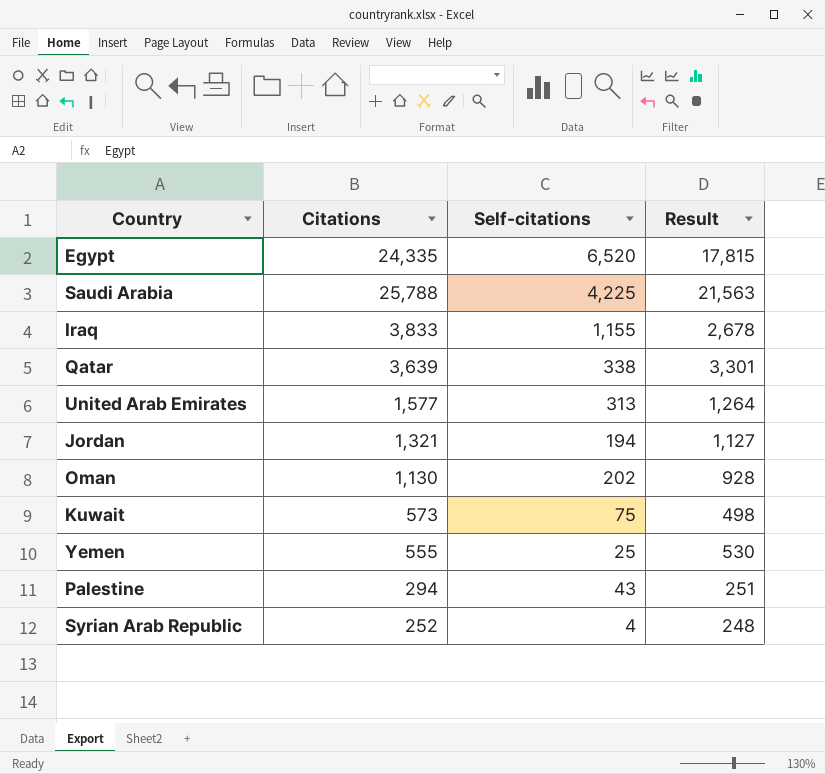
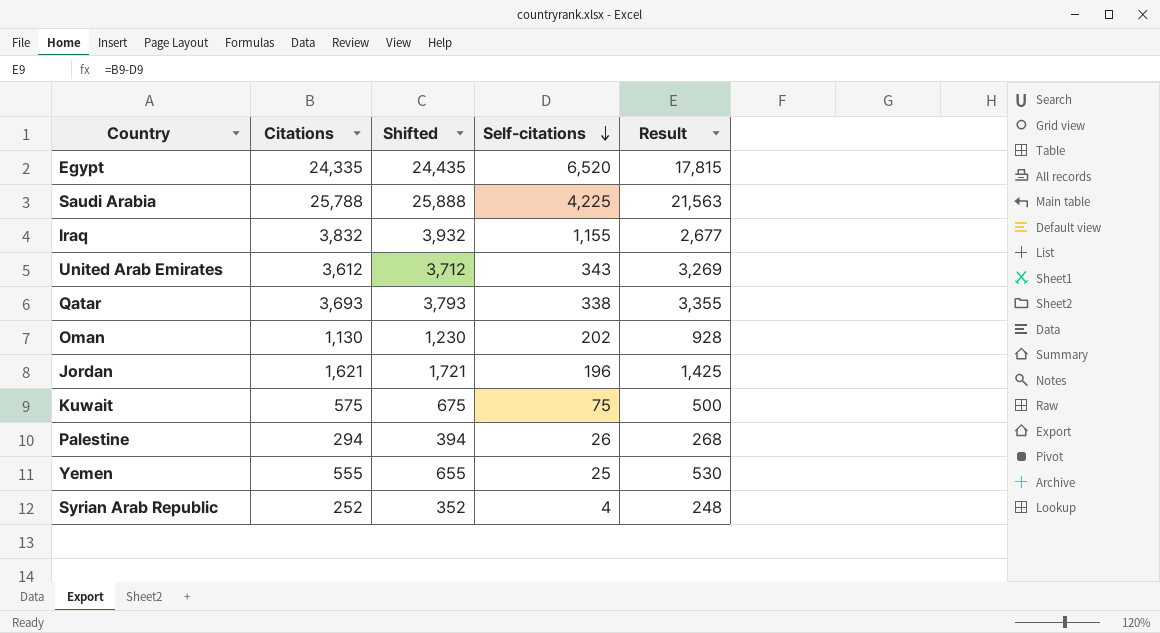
row order: none -> Self-citations descending
column Shifted | formula: none -> [Citations] + 100
Iraq | Citations: 3,833 -> 3,832
Iraq | Result: 2,678 -> 2,677
United Arab Emirates | Citations: 1,577 -> 3,612
United Arab Emirates | Self-citations: 313 -> 343
United Arab Emirates | Result: 1,264 -> 3,269
Qatar | Citations: 3,639 -> 3,693
Qatar | Result: 3,301 -> 3,355
Jordan | Citations: 1,321 -> 1,621
Jordan | Self-citations: 194 -> 196
Jordan | Result: 1,127 -> 1,425
Kuwait | Citations: 573 -> 575
Kuwait | Result: 498 -> 500
Palestine | Self-citations: 43 -> 26
Palestine | Result: 251 -> 268

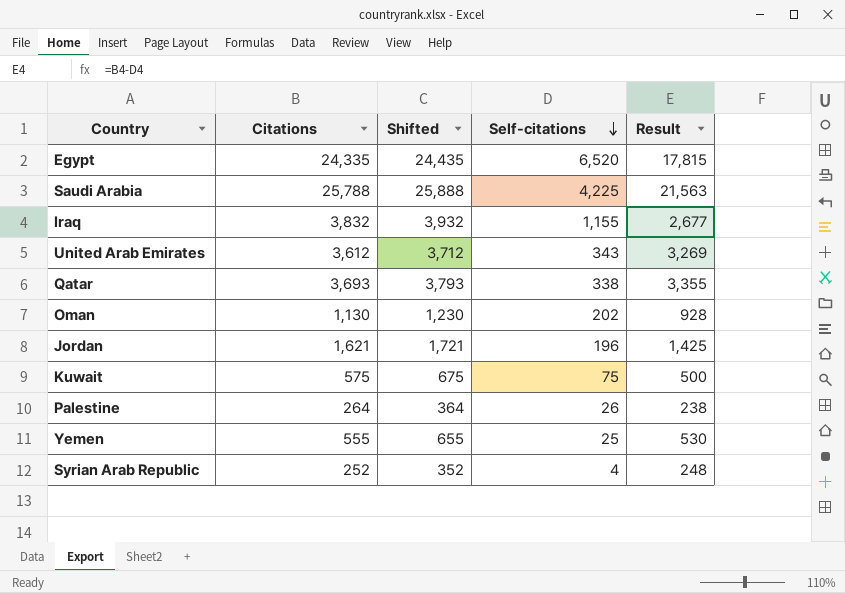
Palestine | Citations: 294 -> 264
Palestine | Shifted: 394 -> 364
Palestine | Result: 268 -> 238

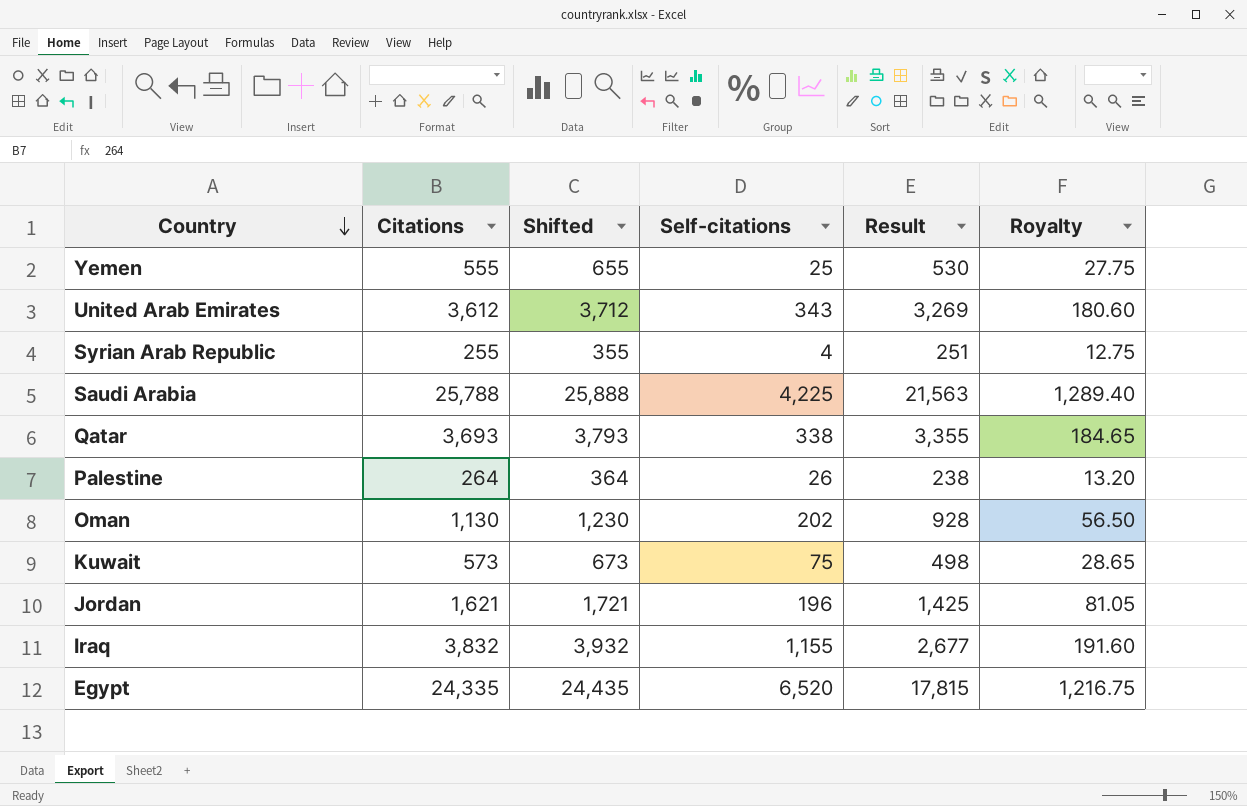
row order: Self-citations descending -> Country descending
column Royalty | formula: none -> [Citations] * 0.05
Syrian Arab Republic | Citations: 252 -> 255
Syrian Arab Republic | Shifted: 352 -> 355
Syrian Arab Republic | Result: 248 -> 251
Kuwait | Citations: 575 -> 573
Kuwait | Shifted: 675 -> 673
Kuwait | Result: 500 -> 498

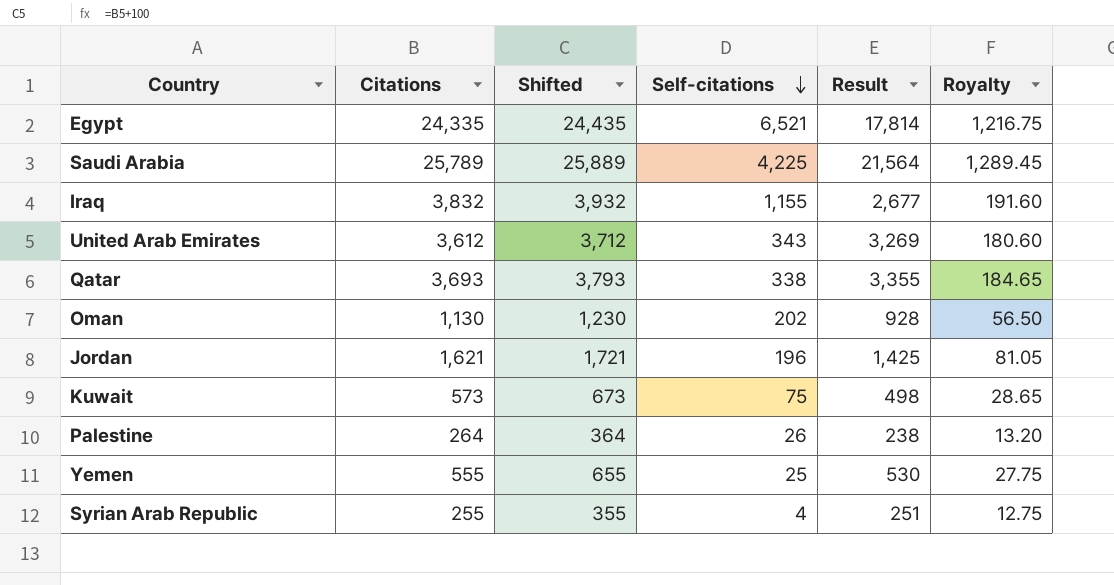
row order: Country descending -> Self-citations descending
Egypt | Self-citations: 6,520 -> 6,521
Egypt | Result: 17,815 -> 17,814
Saudi Arabia | Citations: 25,788 -> 25,789
Saudi Arabia | Shifted: 25,888 -> 25,889
Saudi Arabia | Result: 21,563 -> 21,564
Saudi Arabia | Royalty: 1,289.40 -> 1,289.45

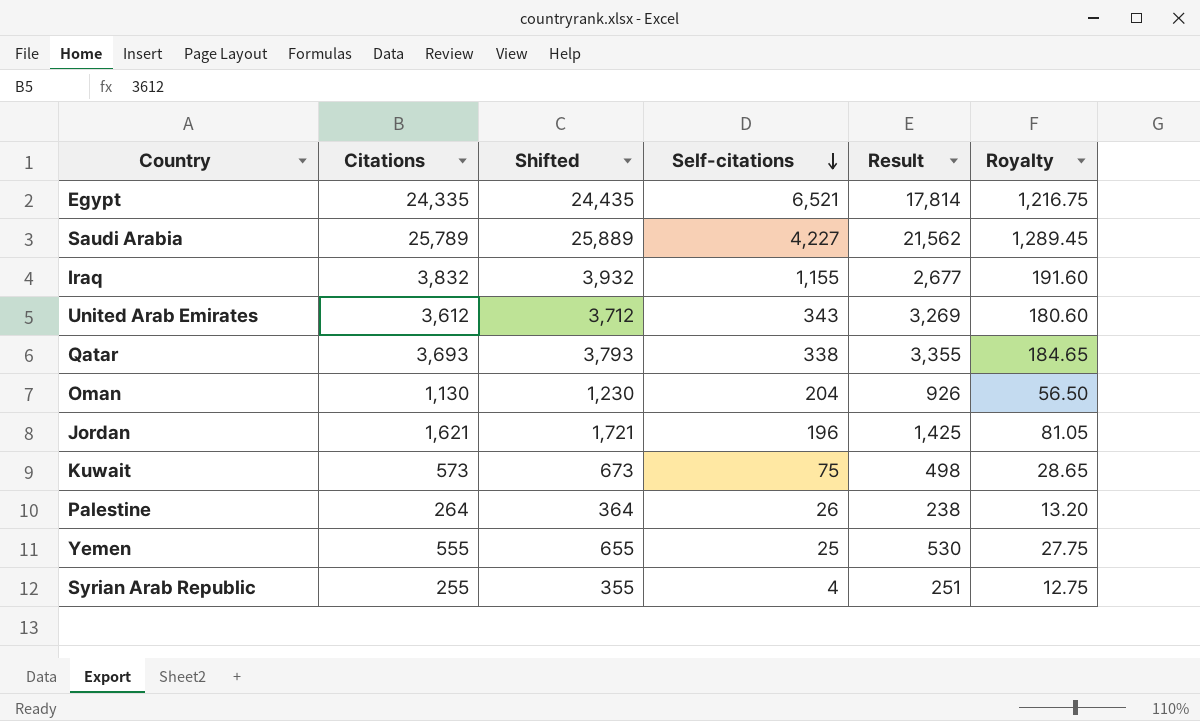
Saudi Arabia | Self-citations: 4,225 -> 4,227
Saudi Arabia | Result: 21,564 -> 21,562
Oman | Self-citations: 202 -> 204
Oman | Result: 928 -> 926

